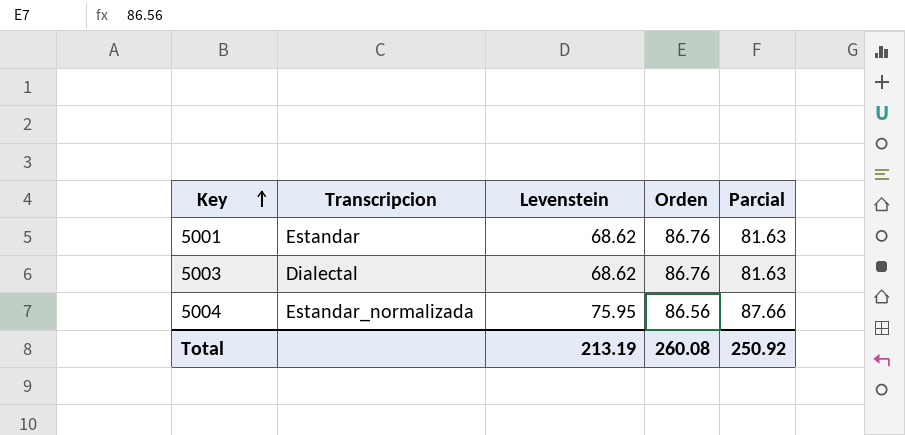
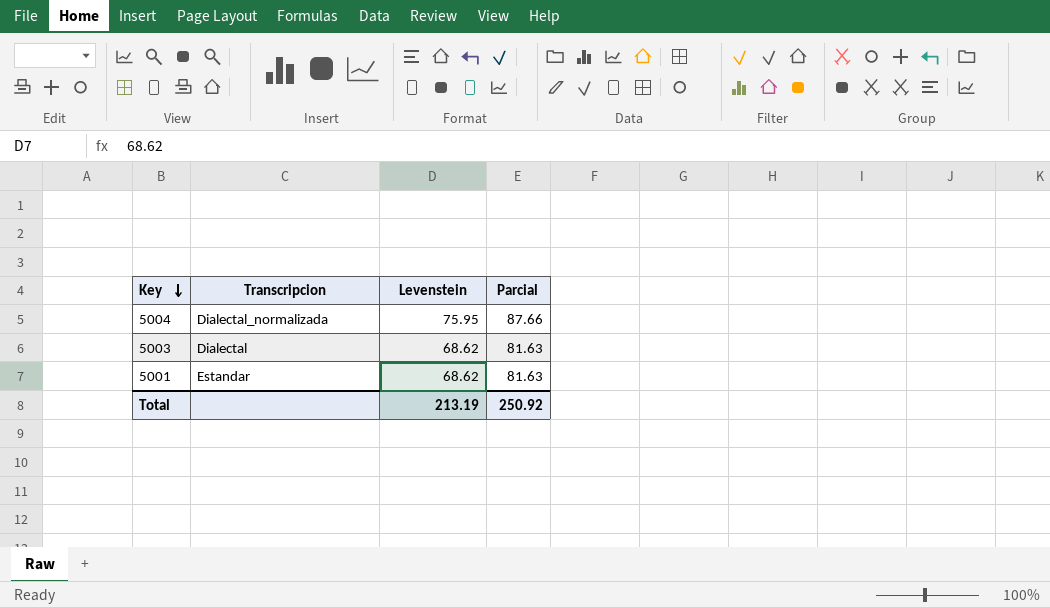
row order: Key ascending -> Key descending
column Orden | position: 4 -> none
5004 | Transcripcion: Estandar_normalizada -> Dialectal_normalizada

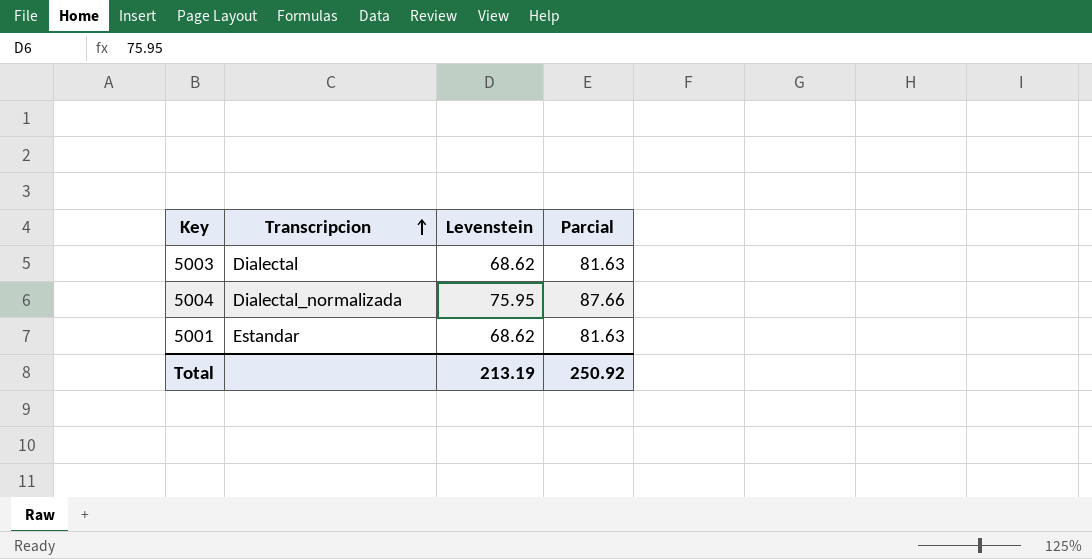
row order: Key descending -> Transcripcion ascending

